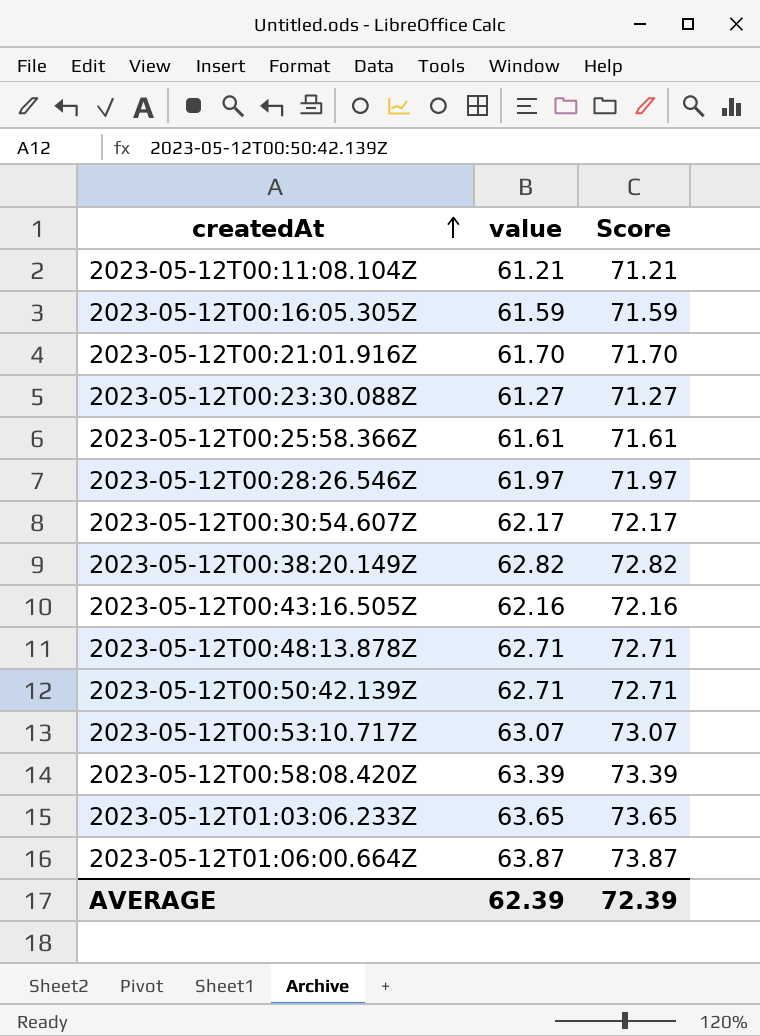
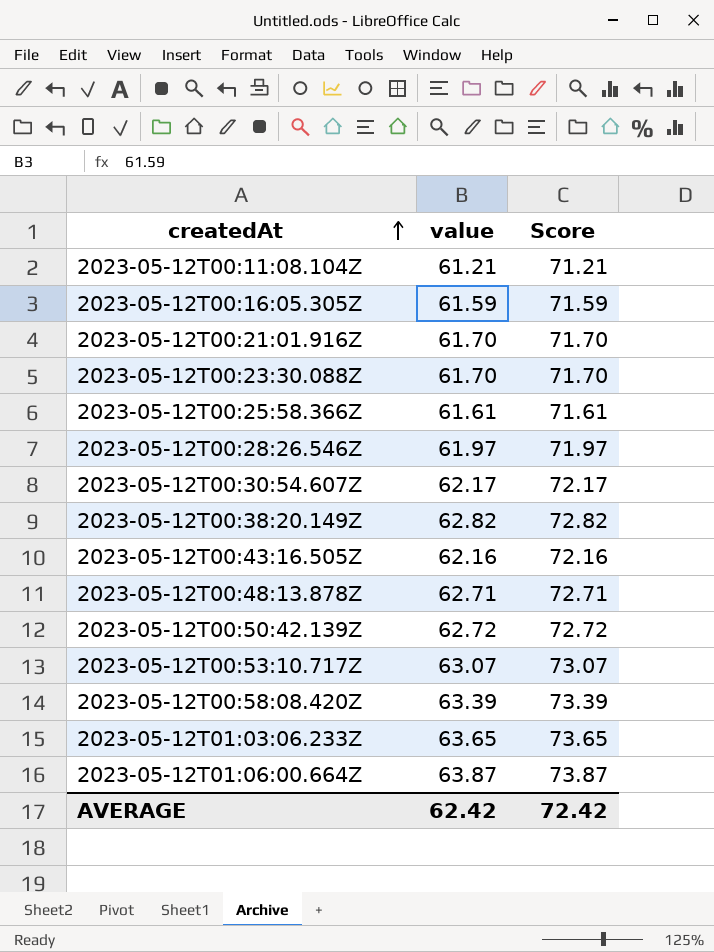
2023-05-12T00:23:30.088Z | value: 61.27 -> 61.70
2023-05-12T00:23:30.088Z | Score: 71.27 -> 71.70
2023-05-12T00:50:42.139Z | value: 62.71 -> 62.72
2023-05-12T00:50:42.139Z | Score: 72.71 -> 72.72
AVERAGE | value: 62.39 -> 62.42
AVERAGE | Score: 72.39 -> 72.42

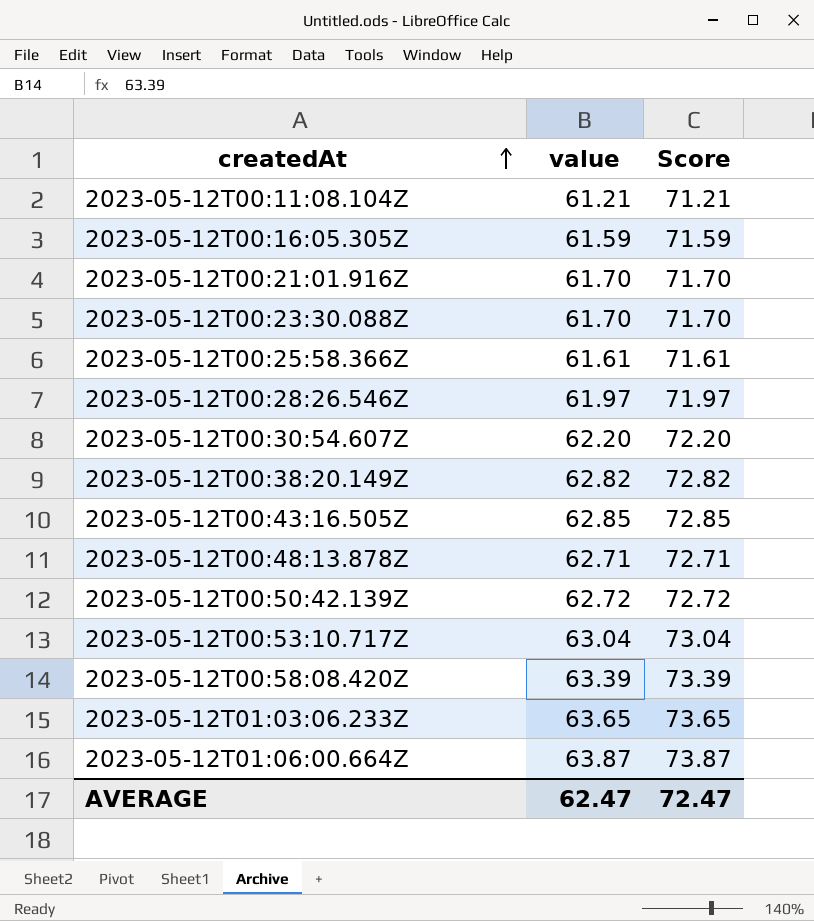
2023-05-12T00:30:54.607Z | value: 62.17 -> 62.20
2023-05-12T00:30:54.607Z | Score: 72.17 -> 72.20
2023-05-12T00:43:16.505Z | value: 62.16 -> 62.85
2023-05-12T00:43:16.505Z | Score: 72.16 -> 72.85
2023-05-12T00:53:10.717Z | value: 63.07 -> 63.04
2023-05-12T00:53:10.717Z | Score: 73.07 -> 73.04
AVERAGE | value: 62.42 -> 62.47
AVERAGE | Score: 72.42 -> 72.47

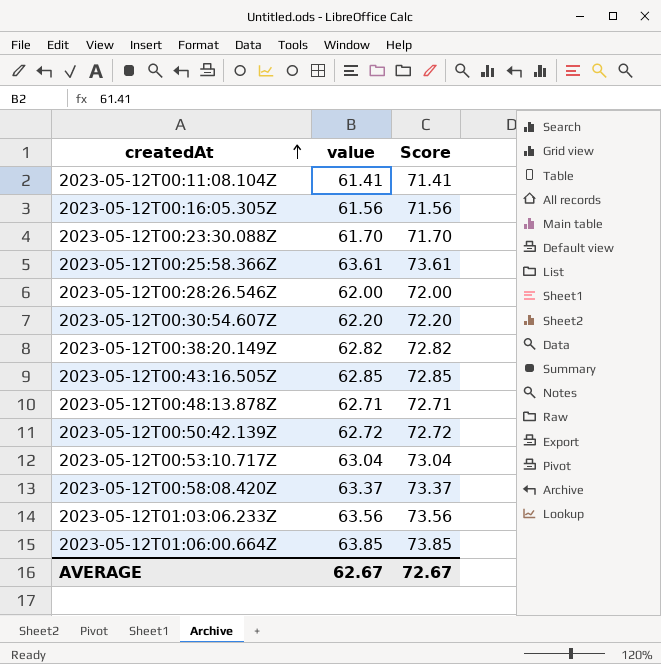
row 2023-05-12T00:21:01.916Z: 61.70 | 71.70 -> none
2023-05-12T00:11:08.104Z | value: 61.21 -> 61.41
2023-05-12T00:11:08.104Z | Score: 71.21 -> 71.41
2023-05-12T00:16:05.305Z | value: 61.59 -> 61.56
2023-05-12T00:16:05.305Z | Score: 71.59 -> 71.56
2023-05-12T00:25:58.366Z | value: 61.61 -> 63.61
2023-05-12T00:25:58.366Z | Score: 71.61 -> 73.61
2023-05-12T00:28:26.546Z | value: 61.97 -> 62.00
2023-05-12T00:28:26.546Z | Score: 71.97 -> 72.00
2023-05-12T00:58:08.420Z | value: 63.39 -> 63.37
2023-05-12T00:58:08.420Z | Score: 73.39 -> 73.37
2023-05-12T01:03:06.233Z | value: 63.65 -> 63.56
2023-05-12T01:03:06.233Z | Score: 73.65 -> 73.56
2023-05-12T01:06:00.664Z | value: 63.87 -> 63.85
2023-05-12T01:06:00.664Z | Score: 73.87 -> 73.85
AVERAGE | value: 62.47 -> 62.67
AVERAGE | Score: 72.47 -> 72.67

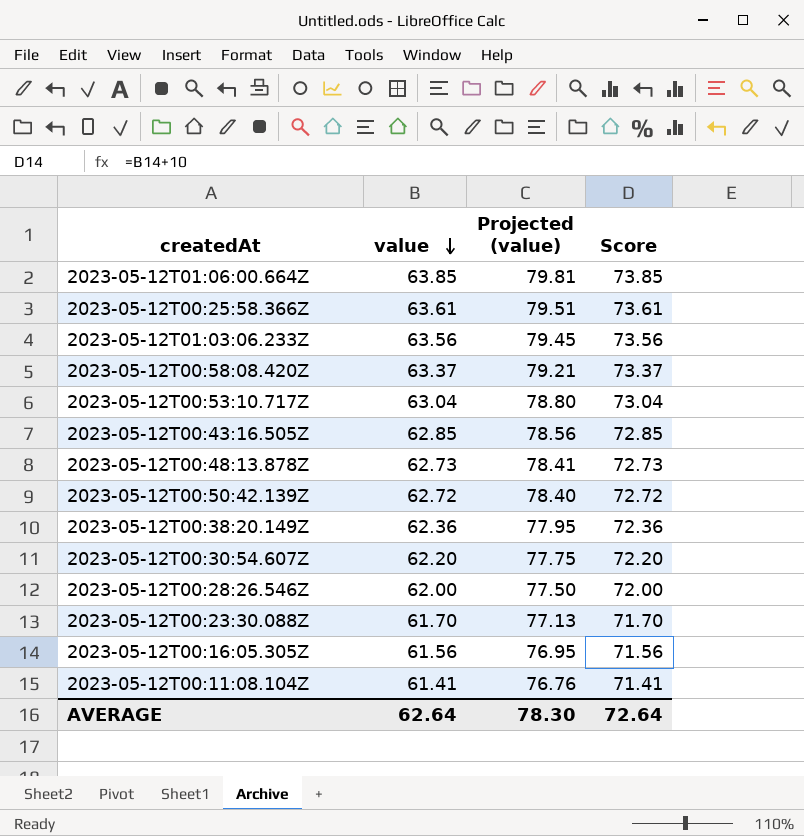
row order: createdAt ascending -> value descending
column Projected (value) | formula: none -> [value] * 1.25
2023-05-12T00:48:13.878Z | value: 62.71 -> 62.73
2023-05-12T00:48:13.878Z | Score: 72.71 -> 72.73
2023-05-12T00:38:20.149Z | value: 62.82 -> 62.36
2023-05-12T00:38:20.149Z | Score: 72.82 -> 72.36
AVERAGE | value: 62.67 -> 62.64
AVERAGE | Score: 72.67 -> 72.64

